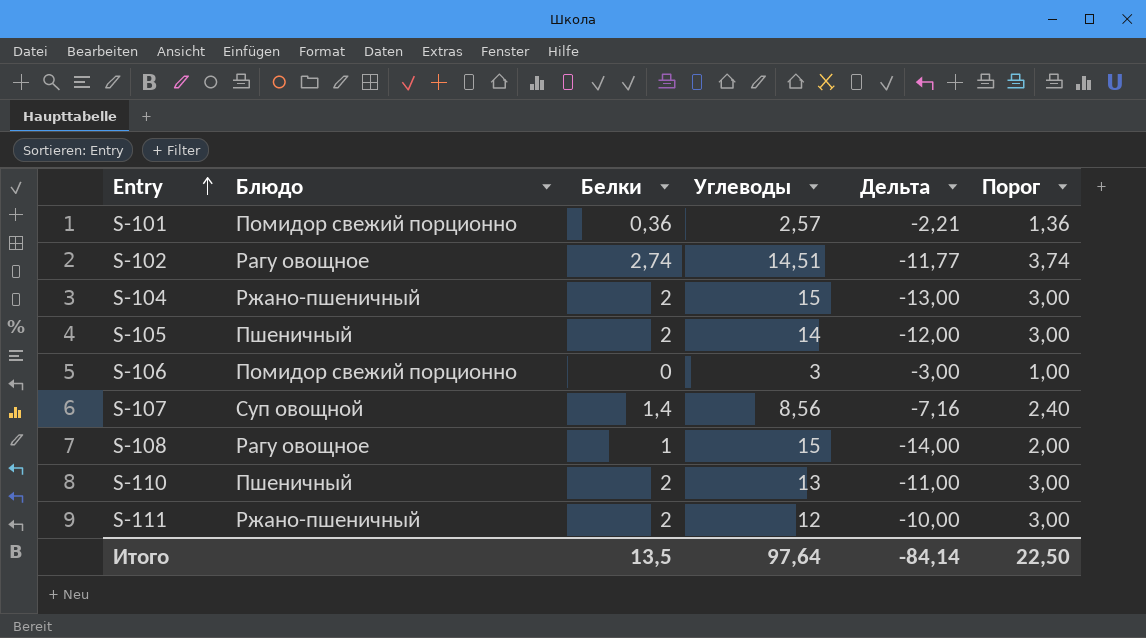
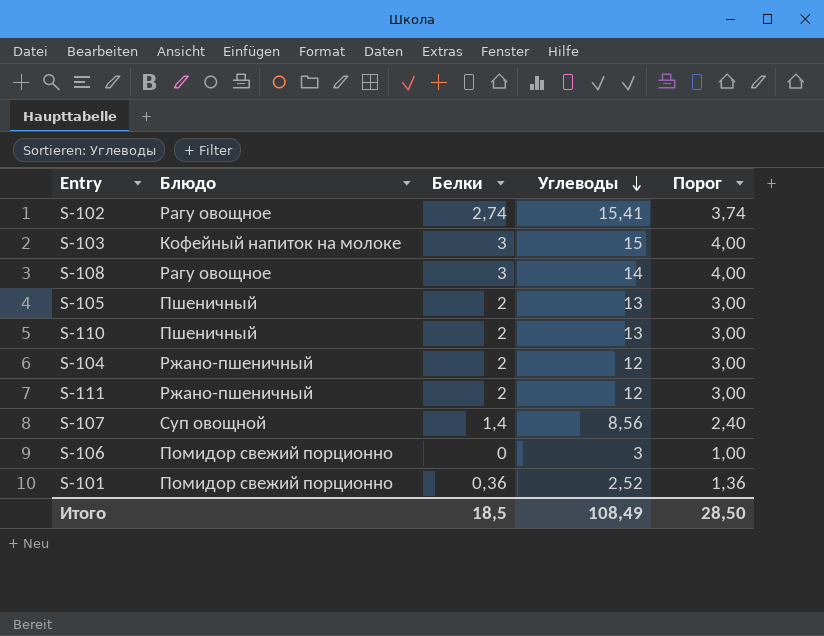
row order: Entry ascending -> Углеводы descending
column Дельта | formula: [Белки] - [Углеводы] -> none
S-102 | Углеводы: 14,51 -> 15,41
row S-103: none -> Кофейный напиток на молоке | 3 | 15 | 4,00
S-108 | Белки: 1 -> 3
S-108 | Углеводы: 15 -> 14
S-108 | Порог: 2,00 -> 4,00
S-105 | Углеводы: 14 -> 13
S-104 | Углеводы: 15 -> 12
S-101 | Углеводы: 2,57 -> 2,52
Итого | Белки: 13,5 -> 18,5
Итого | Углеводы: 97,64 -> 108,49
Итого | Порог: 22,50 -> 28,50

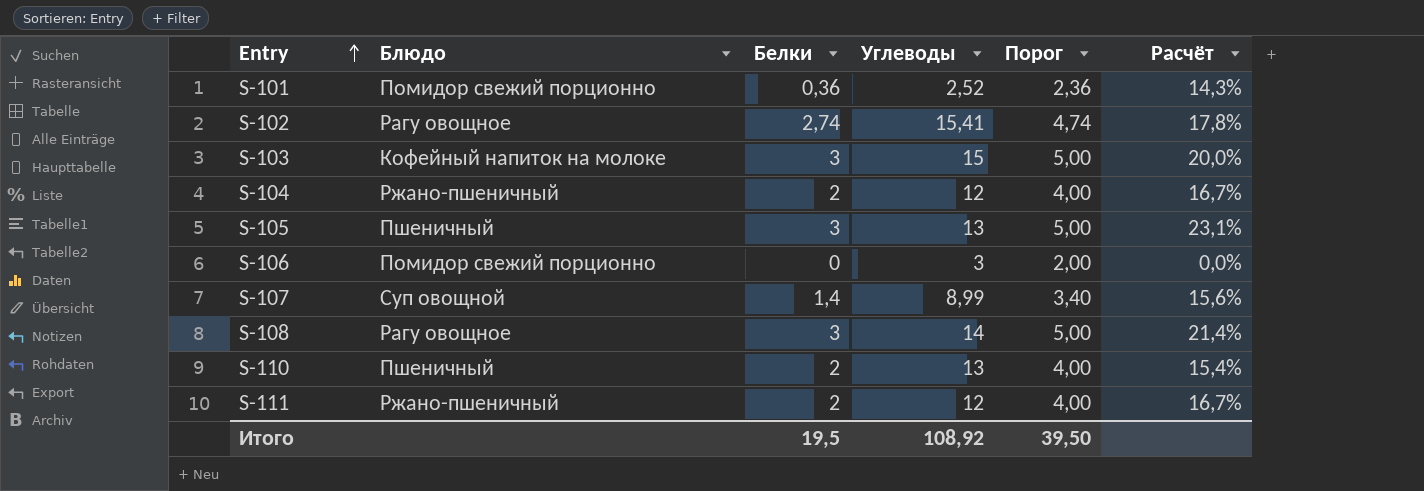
row order: Углеводы descending -> Entry ascending
column Порог | formula: [Белки] + 1 -> [Белки] + 2
column Расчёт | formula: none -> [Белки] / [Углеводы]
S-105 | Белки: 2 -> 3
S-107 | Углеводы: 8,56 -> 8,99
Итого | Белки: 18,5 -> 19,5
Итого | Углеводы: 108,49 -> 108,92
Итого | Порог: 28,50 -> 39,50

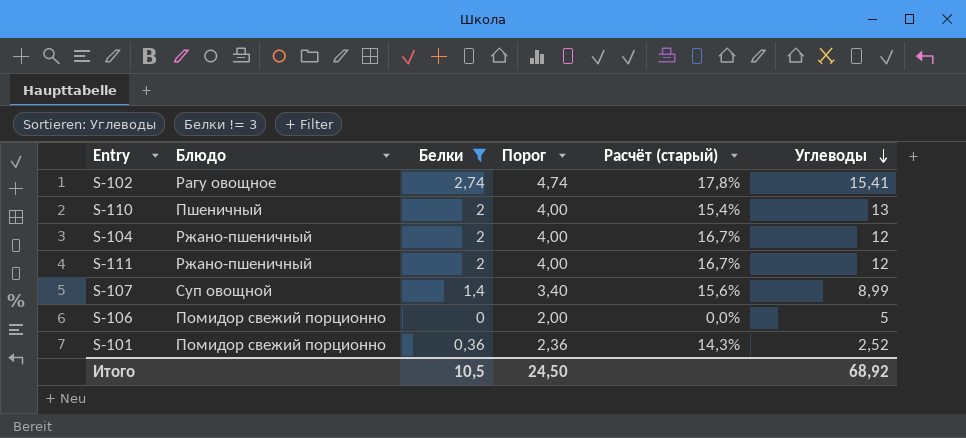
filter: none -> Белки != 3
row order: Entry ascending -> Углеводы descending
column name: Расчёт -> Расчёт (старый)
column Углеводы | position: 4 -> 6
S-106 | Углеводы: 3 -> 5
Итого | Белки: 19,5 -> 10,5
Итого | Порог: 39,50 -> 24,50
Итого | Углеводы: 108,92 -> 68,92

